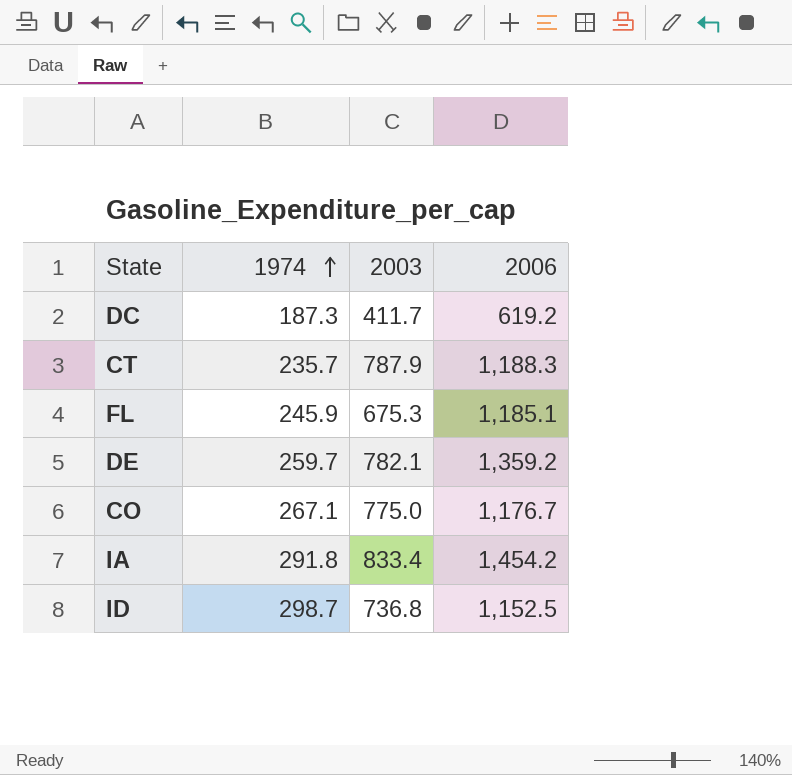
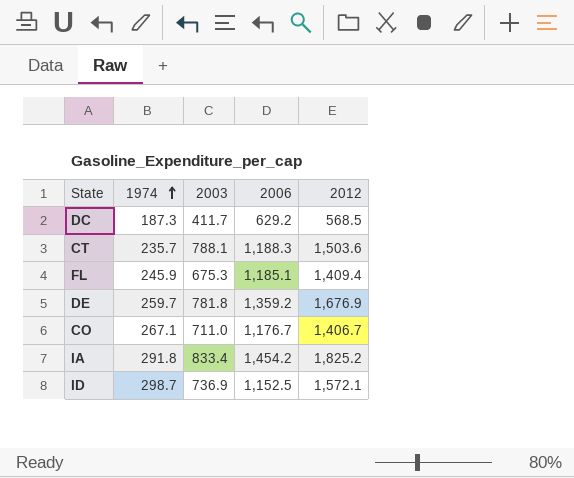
column 2012 | position: none -> 5
DC | 2006: 619.2 -> 629.2
CT | 2003: 787.9 -> 788.1
DE | 2003: 782.1 -> 781.8
CO | 2003: 775.0 -> 711.0
ID | 2003: 736.8 -> 736.9

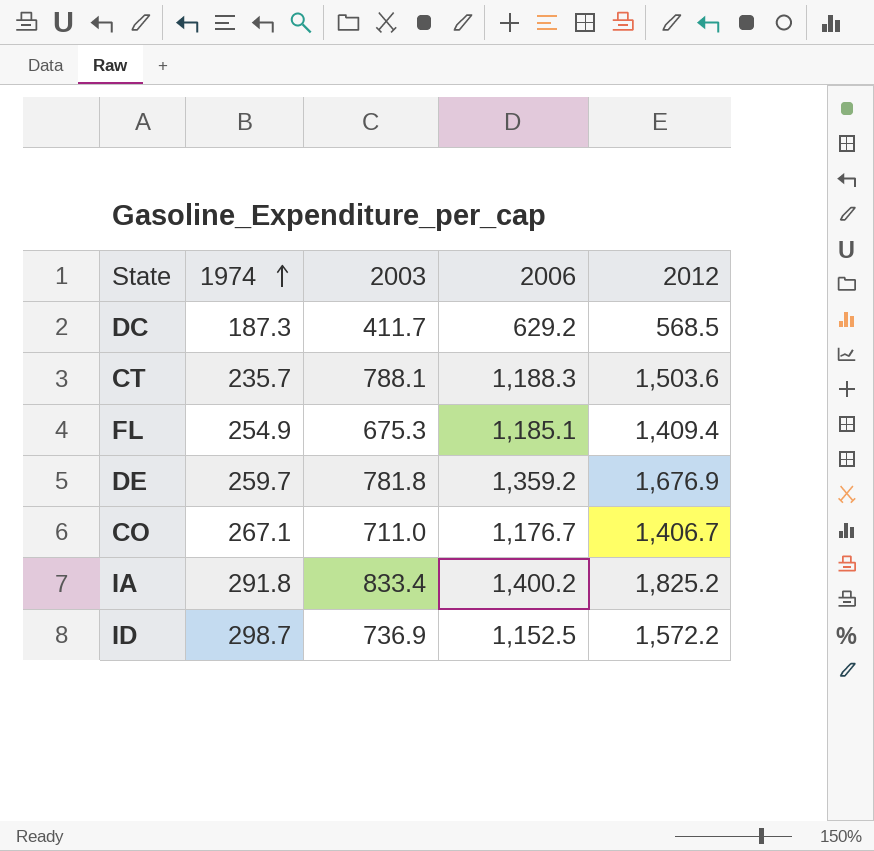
FL | 1974: 245.9 -> 254.9
IA | 2006: 1,454.2 -> 1,400.2
ID | 2012: 1,572.1 -> 1,572.2

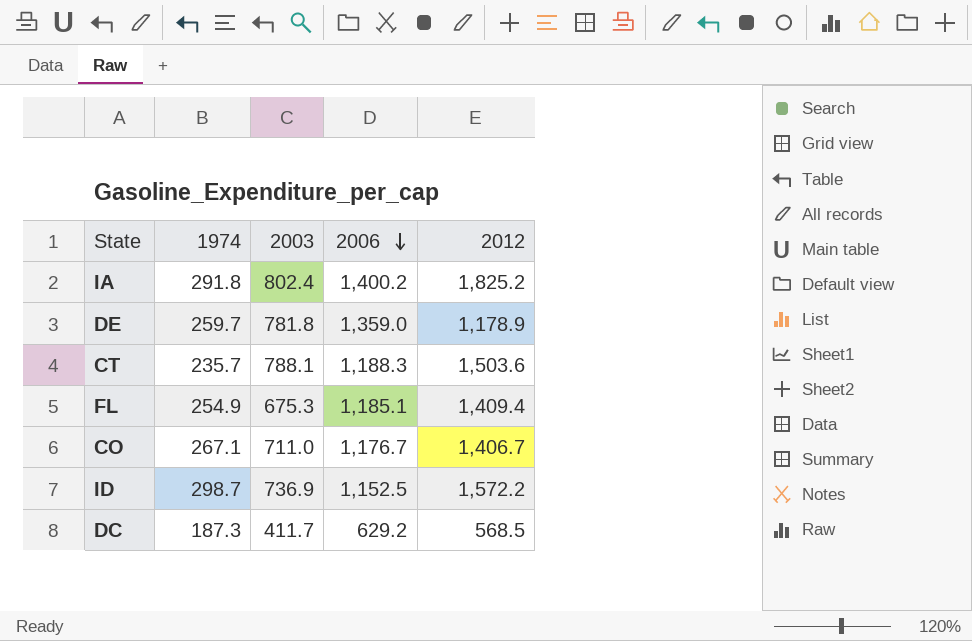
row order: 1974 ascending -> 2006 descending
IA | 2003: 833.4 -> 802.4
DE | 2006: 1,359.2 -> 1,359.0
DE | 2012: 1,676.9 -> 1,178.9

